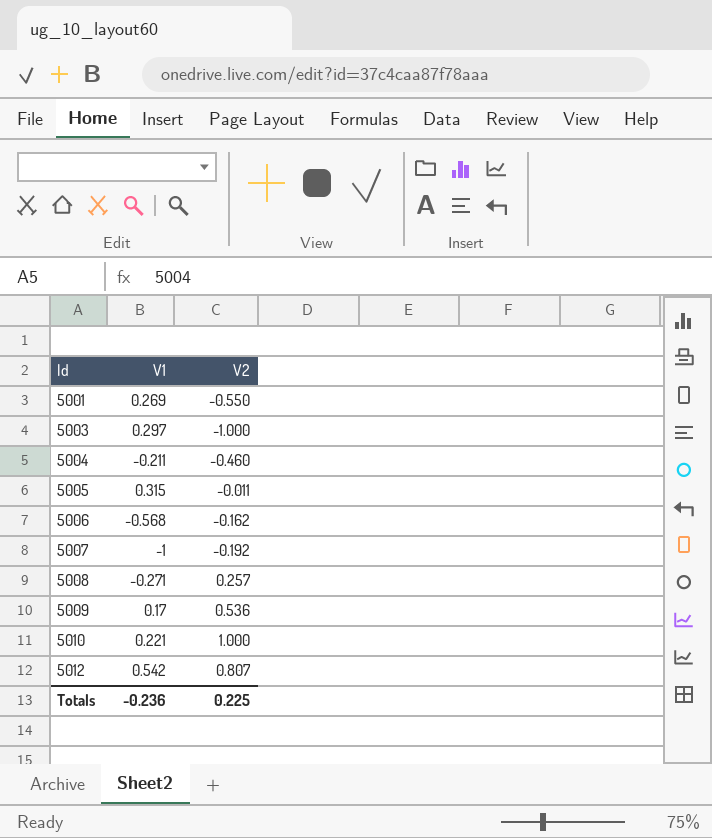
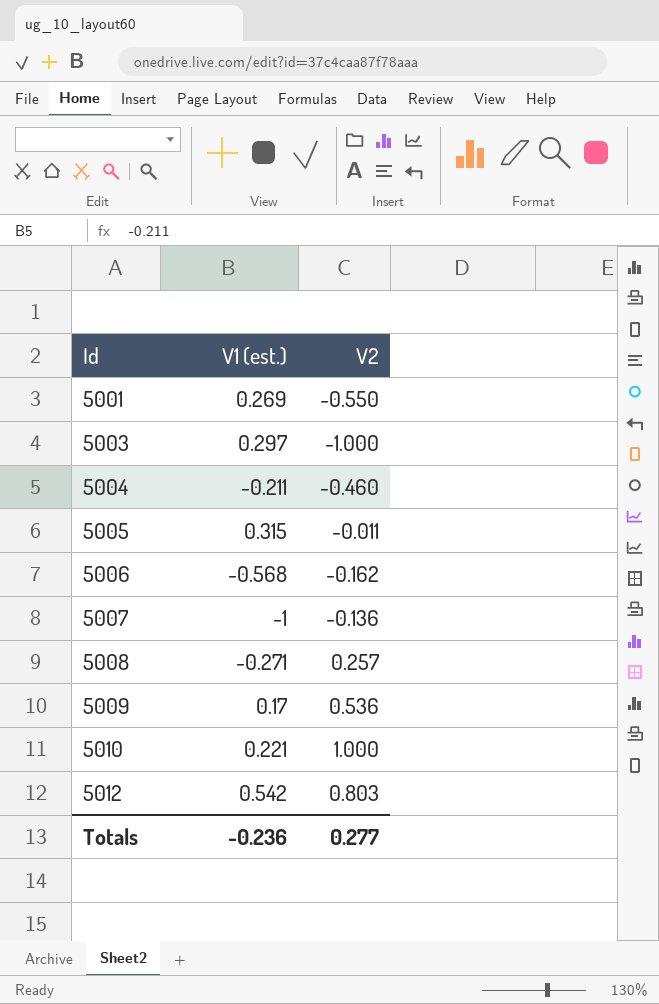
column name: V1 -> V1 (est.)
5007 | V2: -0.192 -> -0.136
5012 | V2: 0.807 -> 0.803
Totals | V2: 0.225 -> 0.277

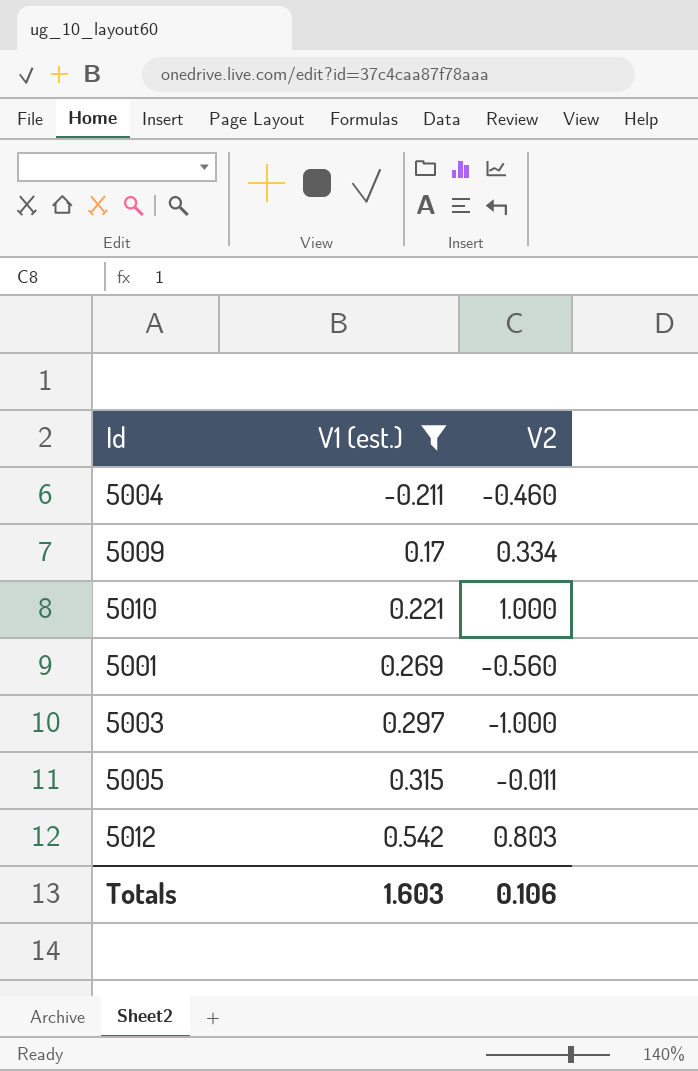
filter: none -> V1 (est.) >= -0.211
row order: Id ascending -> V1 (est.) ascending
5009 | V2: 0.536 -> 0.334
5001 | V2: -0.550 -> -0.560
Totals | V1 (est.): -0.236 -> 1.603
Totals | V2: 0.277 -> 0.106

